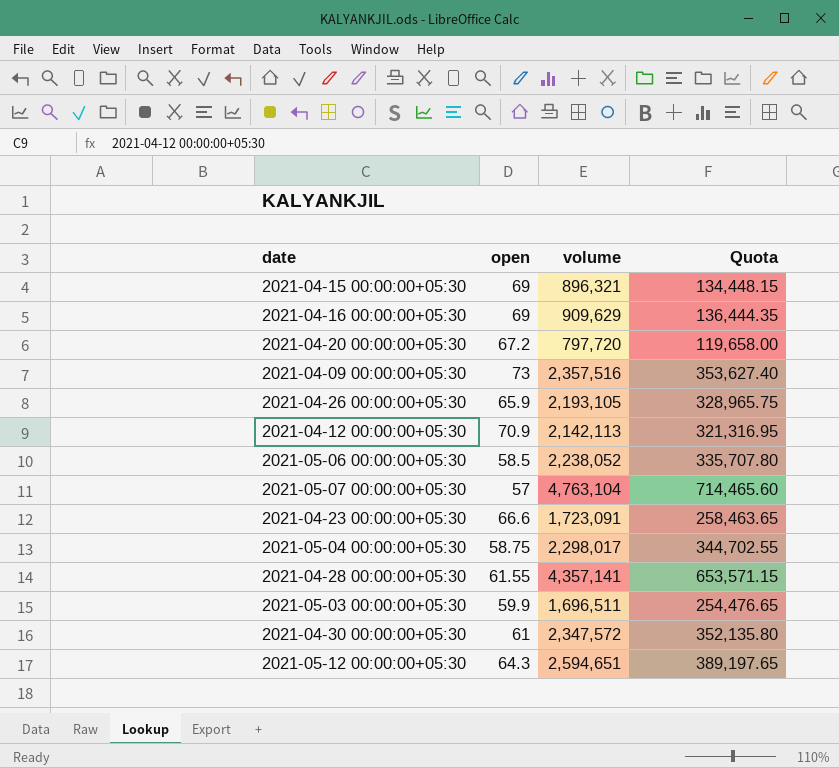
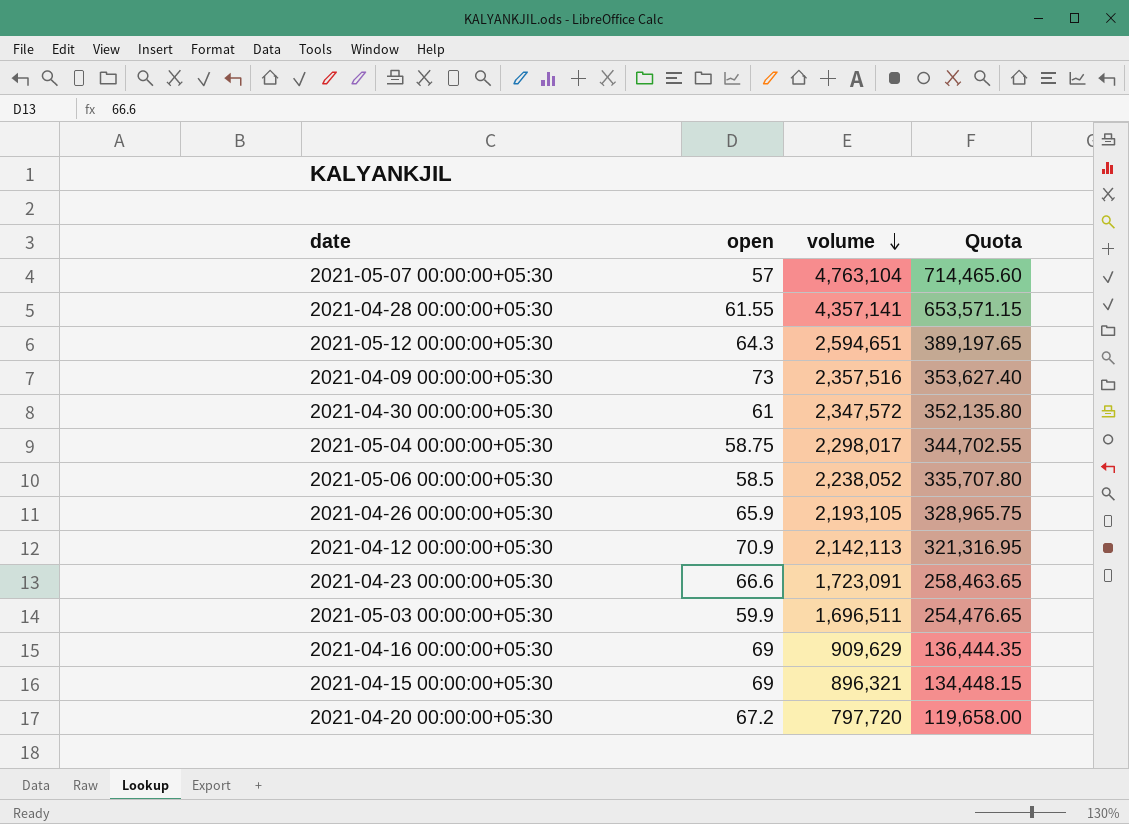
row order: none -> volume descending

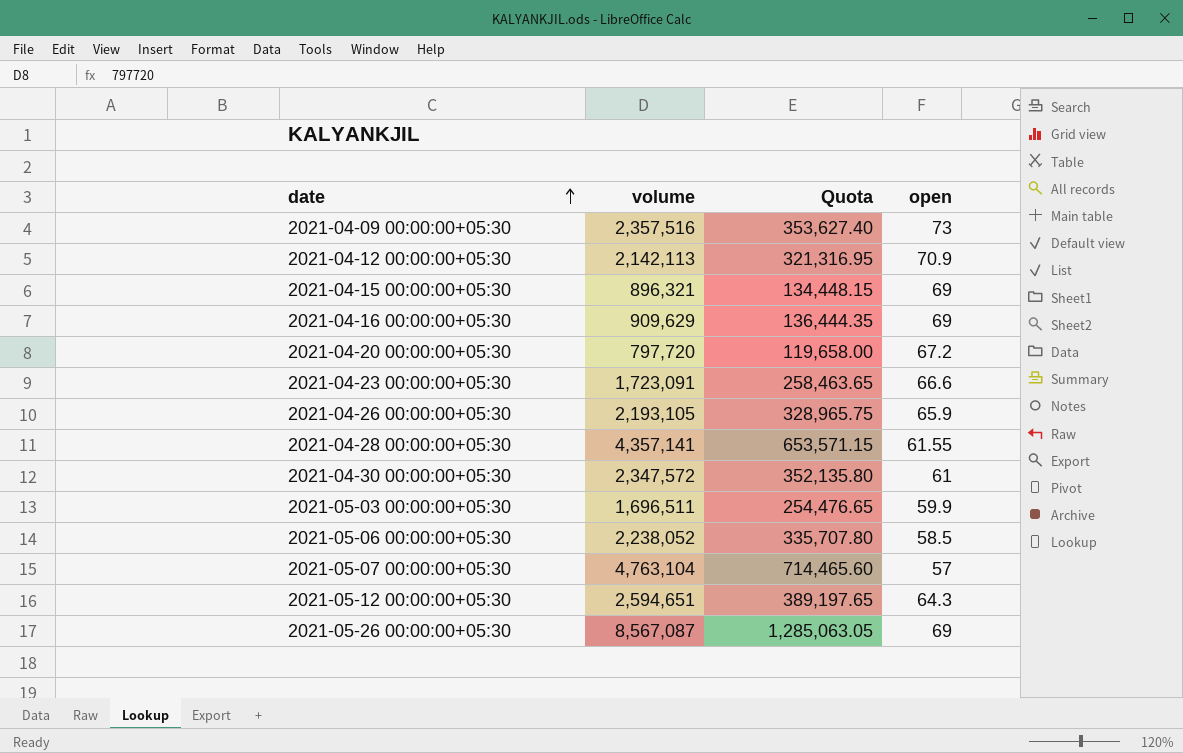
row order: volume descending -> date ascending
column open | position: 2 -> 4
row 2021-05-04 00:00:00+05:30: 58.75 | 2,298,017 | 344,702.55 -> none
row 2021-05-26 00:00:00+05:30: none -> 8,567,087 | 1,285,063.05 | 69

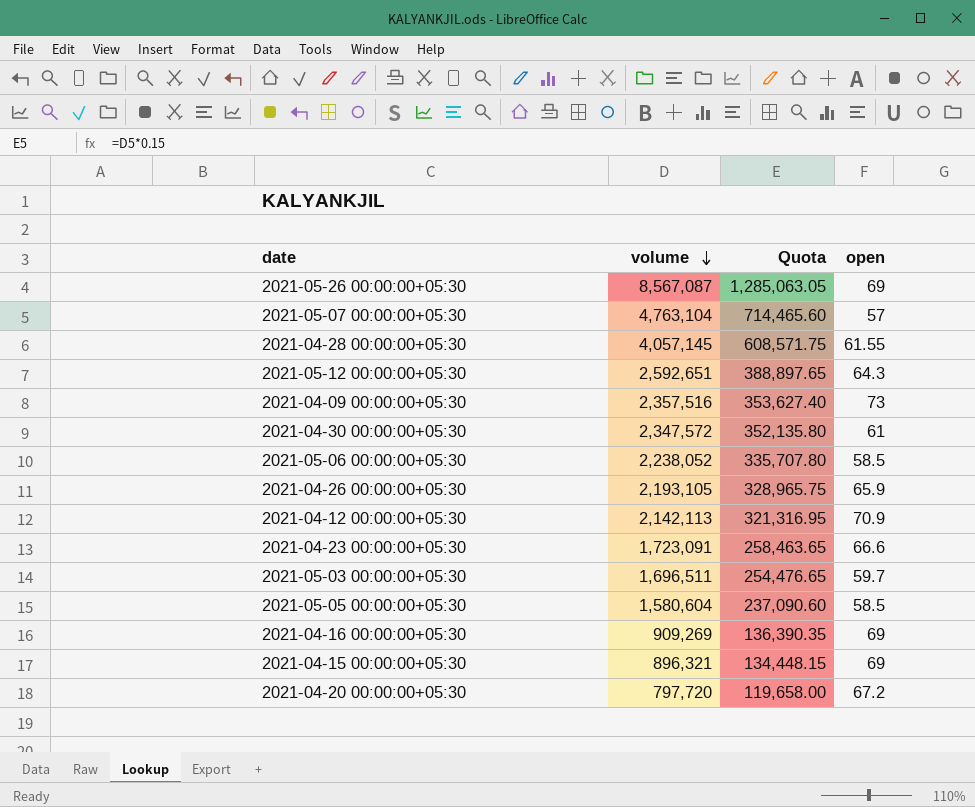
row order: date ascending -> volume descending
2021-04-28 00:00:00+05:30 | volume: 4,357,141 -> 4,057,145
2021-04-28 00:00:00+05:30 | Quota: 653,571.15 -> 608,571.75
2021-05-12 00:00:00+05:30 | volume: 2,594,651 -> 2,592,651
2021-05-12 00:00:00+05:30 | Quota: 389,197.65 -> 388,897.65
2021-05-03 00:00:00+05:30 | open: 59.9 -> 59.7
row 2021-05-05 00:00:00+05:30: none -> 1,580,604 | 237,090.60 | 58.5
2021-04-16 00:00:00+05:30 | volume: 909,629 -> 909,269
2021-04-16 00:00:00+05:30 | Quota: 136,444.35 -> 136,390.35

